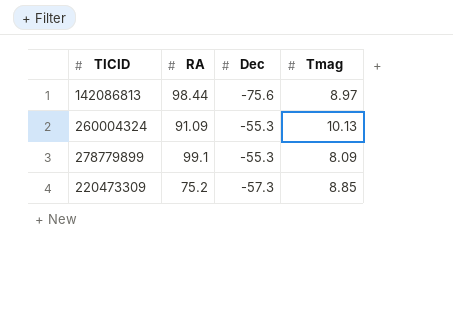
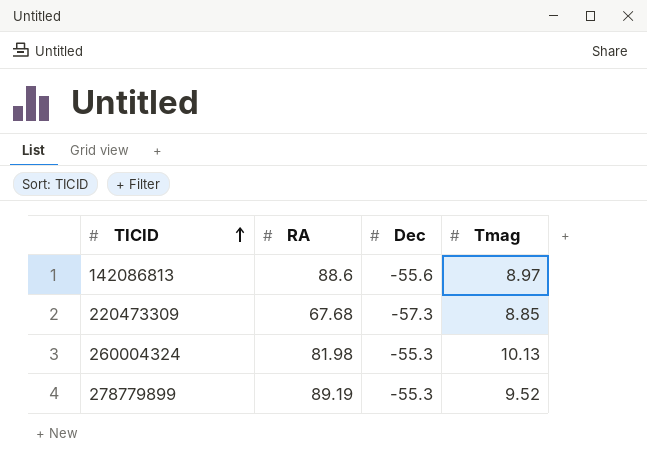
row order: none -> TICID ascending
142086813 | RA: 98.44 -> 88.6
142086813 | Dec: -75.6 -> -55.6
220473309 | RA: 75.2 -> 67.68
260004324 | RA: 91.09 -> 81.98
278779899 | RA: 99.1 -> 89.19
278779899 | Tmag: 8.09 -> 9.52

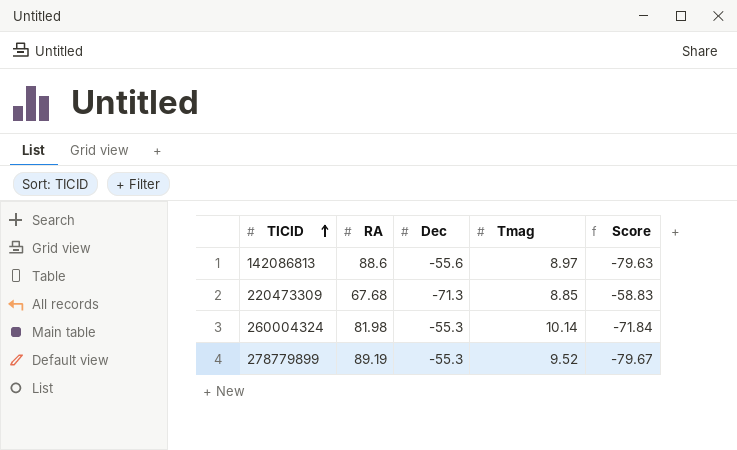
column Score | formula: none -> [Tmag] - [RA]
220473309 | Dec: -57.3 -> -71.3
260004324 | Tmag: 10.13 -> 10.14

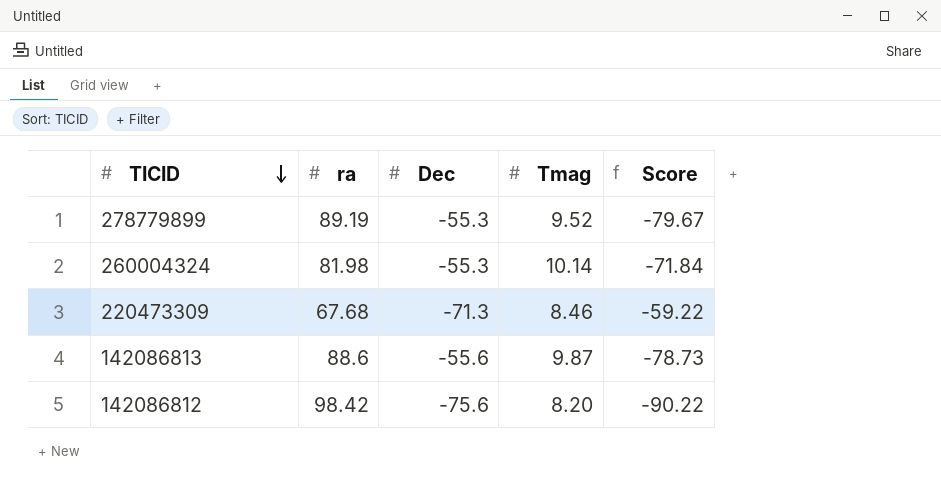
row order: TICID ascending -> TICID descending
column name: RA -> ra
220473309 | Tmag: 8.85 -> 8.46
220473309 | Score: -58.83 -> -59.22
142086813 | Tmag: 8.97 -> 9.87
142086813 | Score: -79.63 -> -78.73
row 142086812: none -> 98.42 | -75.6 | 8.20 | -90.22

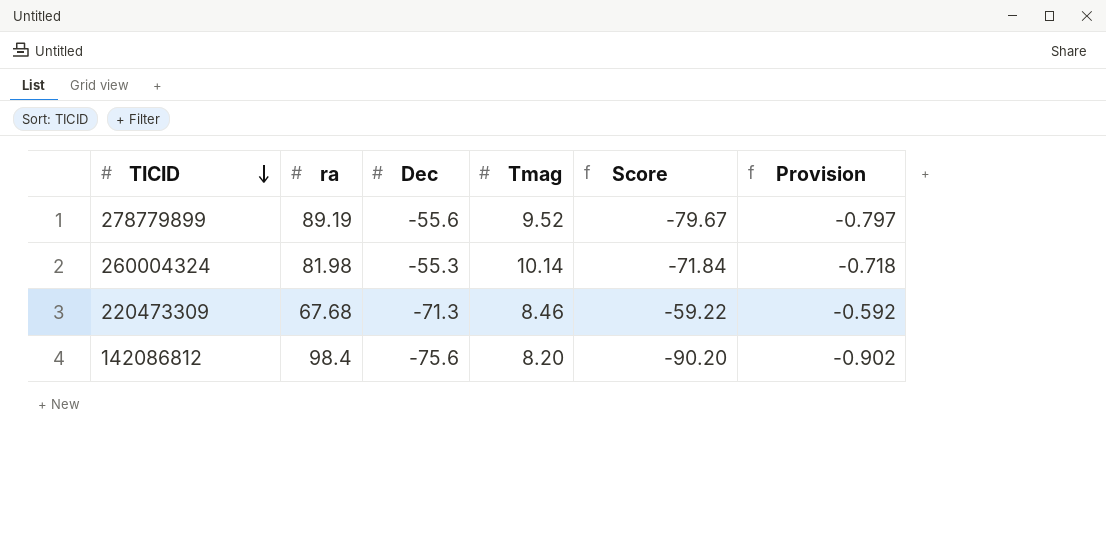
column Provision | formula: none -> [Score] * 0.01
row 142086813: 88.6 | -55.6 | 9.87 | -78.73 -> none
278779899 | Dec: -55.3 -> -55.6
142086812 | ra: 98.42 -> 98.4
142086812 | Score: -90.22 -> -90.20

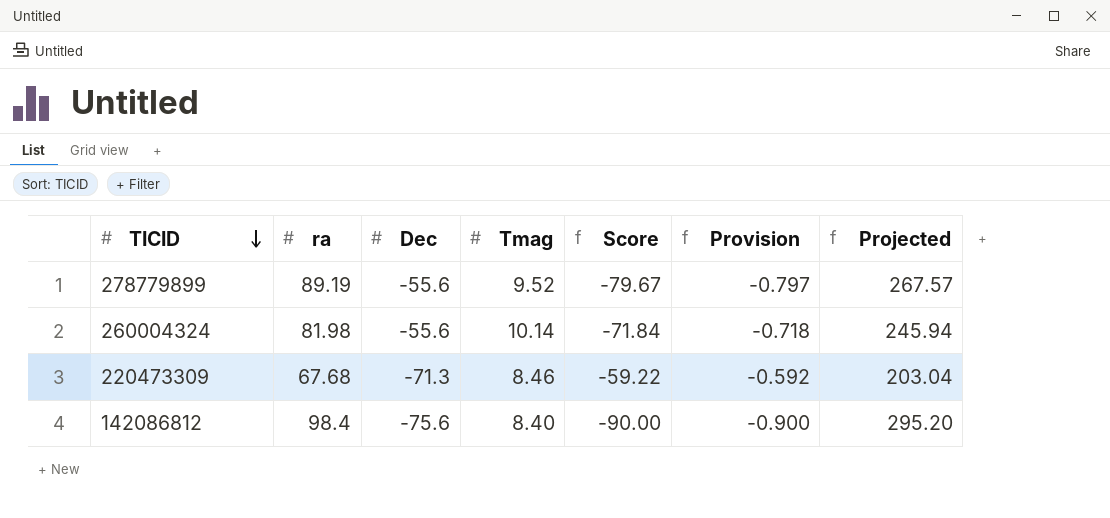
column Projected | formula: none -> [ra] * 3
260004324 | Dec: -55.3 -> -55.6
142086812 | Tmag: 8.20 -> 8.40
142086812 | Score: -90.20 -> -90.00
142086812 | Provision: -0.902 -> -0.900

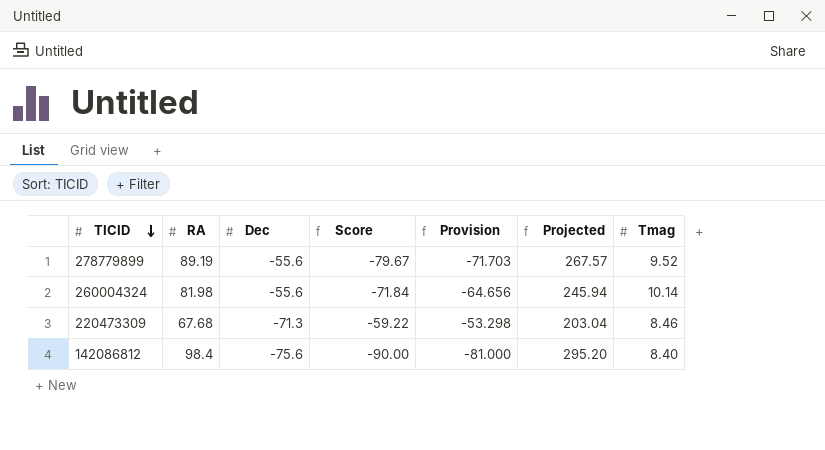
column name: ra -> RA
column Provision | formula: [Score] * 0.01 -> [Score] * 0.9
column Tmag | position: 4 -> 7

